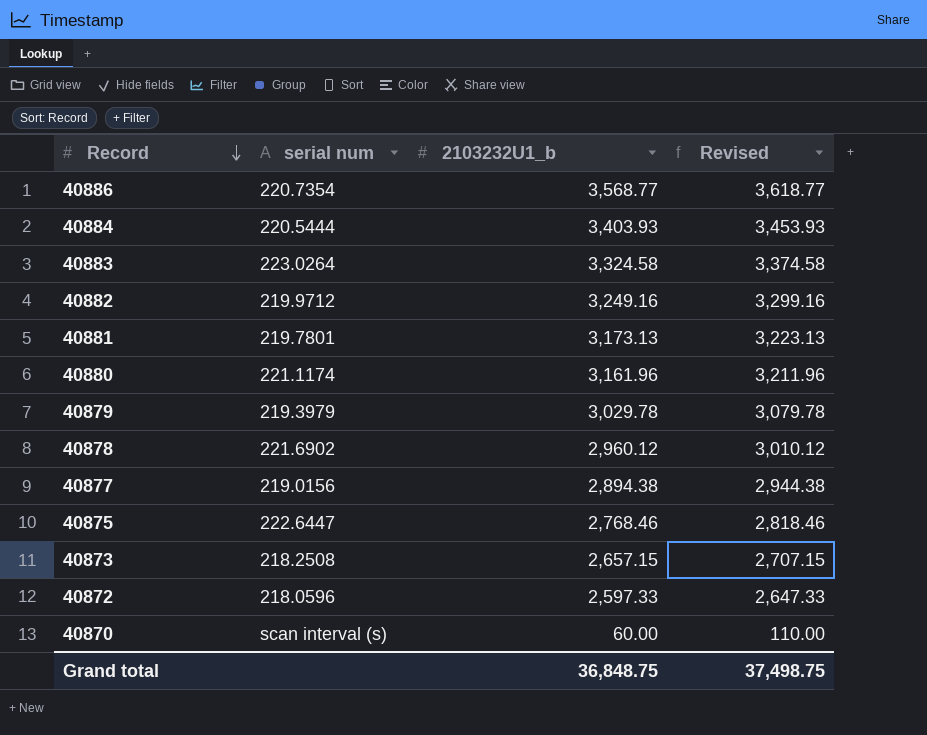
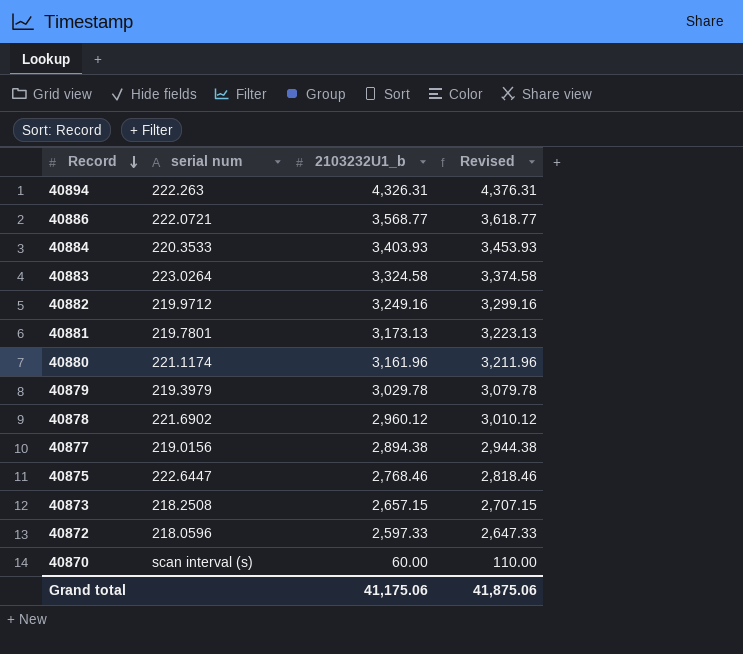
row 40894: none -> 222.263 | 4,326.31 | 4,376.31
40886 | serial num: 220.7354 -> 222.0721
40884 | serial num: 220.5444 -> 220.3533
Grand total | 2103232U1_b: 36,848.75 -> 41,175.06
Grand total | Revised: 37,498.75 -> 41,875.06

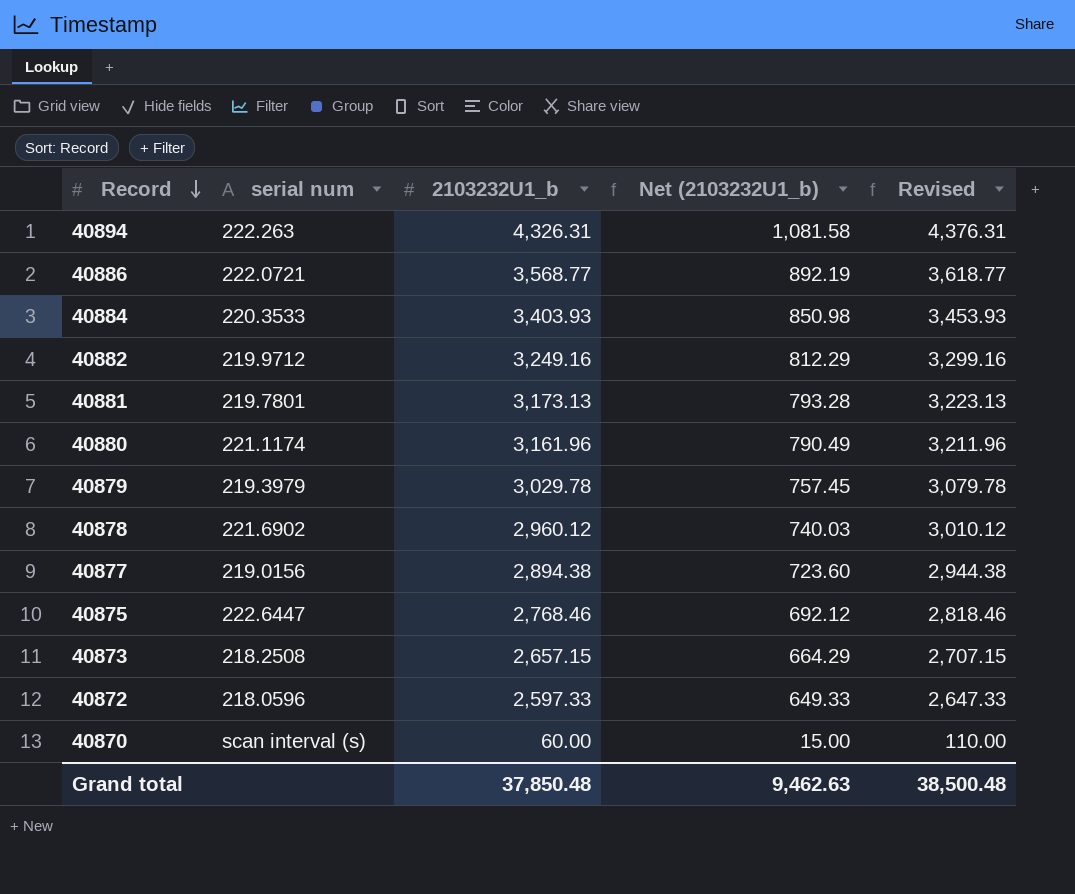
column Net (2103232U1_b) | formula: none -> [2103232U1_b] * 0.25
row 40883: 223.0264 | 3,324.58 | 3,374.58 -> none
Grand total | 2103232U1_b: 41,175.06 -> 37,850.48
Grand total | Revised: 41,875.06 -> 38,500.48

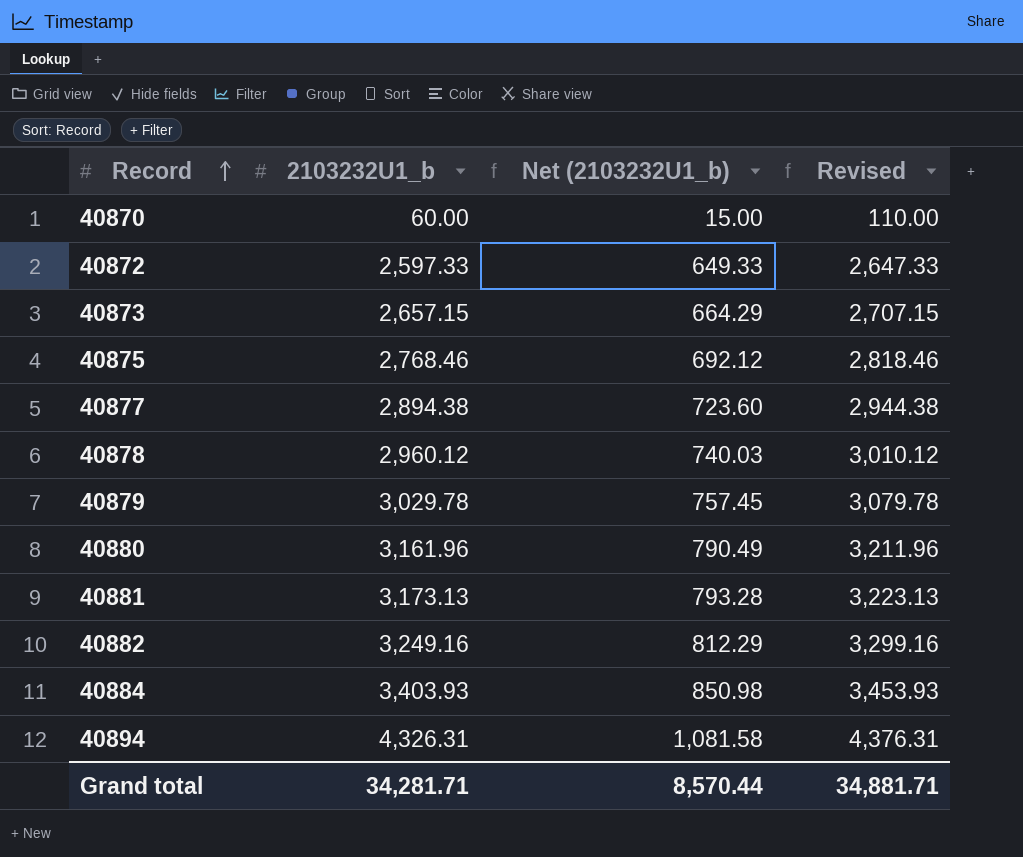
row order: Record descending -> Record ascending
column serial num | position: 2 -> none
row 40886: 222.0721 | 3,568.77 | 892.19 | 3,618.77 -> none
Grand total | 2103232U1_b: 37,850.48 -> 34,281.71
Grand total | Net (2103232U1_b): 9,462.63 -> 8,570.44
Grand total | Revised: 38,500.48 -> 34,881.71

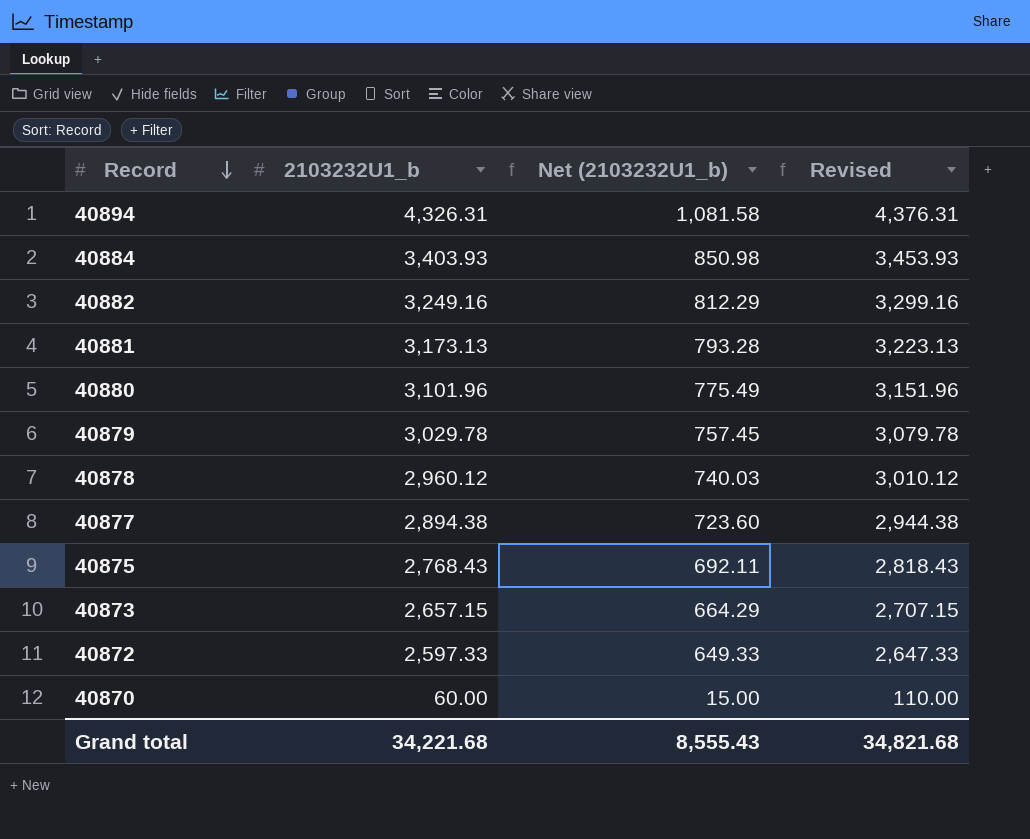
row order: Record ascending -> Record descending
40880 | 2103232U1_b: 3,161.96 -> 3,101.96
40880 | Net (2103232U1_b): 790.49 -> 775.49
40880 | Revised: 3,211.96 -> 3,151.96
40875 | 2103232U1_b: 2,768.46 -> 2,768.43
40875 | Net (2103232U1_b): 692.12 -> 692.11
40875 | Revised: 2,818.46 -> 2,818.43
Grand total | 2103232U1_b: 34,281.71 -> 34,221.68
Grand total | Net (2103232U1_b): 8,570.44 -> 8,555.43
Grand total | Revised: 34,881.71 -> 34,821.68

